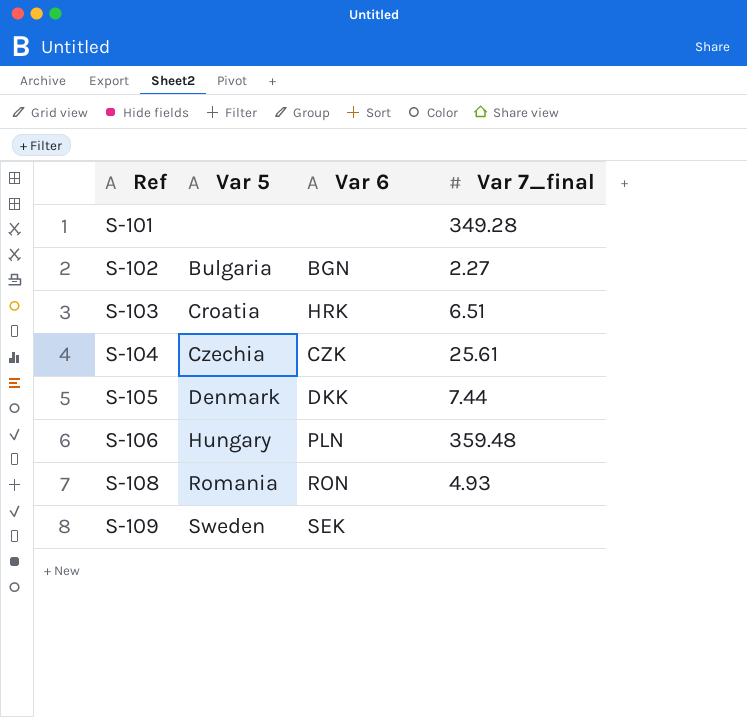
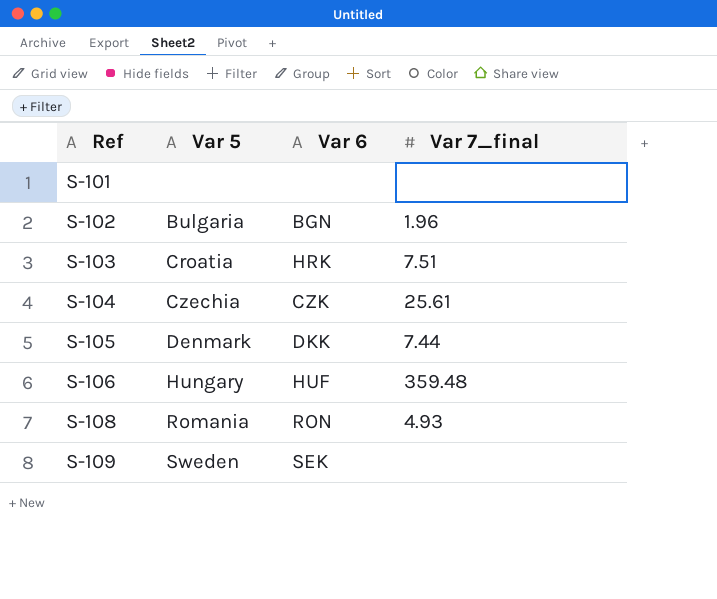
S-101 | Var 7_final: 349.28 -> none
S-102 | Var 7_final: 2.27 -> 1.96
S-103 | Var 7_final: 6.51 -> 7.51
S-106 | Var 6: PLN -> HUF

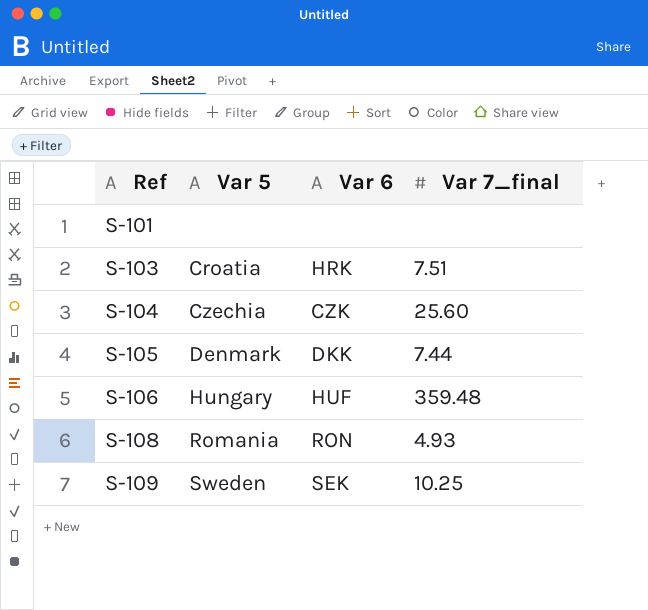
row S-102: Bulgaria | BGN | 1.96 -> none
S-104 | Var 7_final: 25.61 -> 25.60
S-109 | Var 7_final: none -> 10.25

